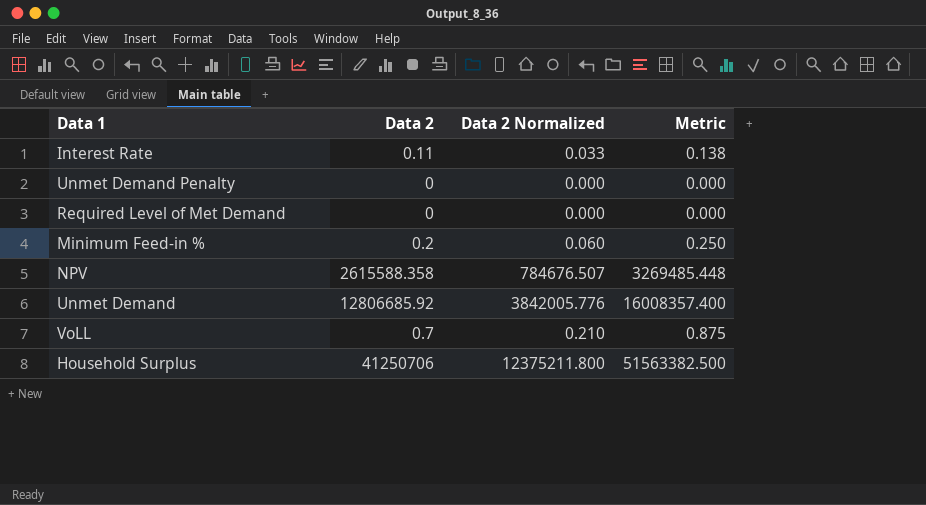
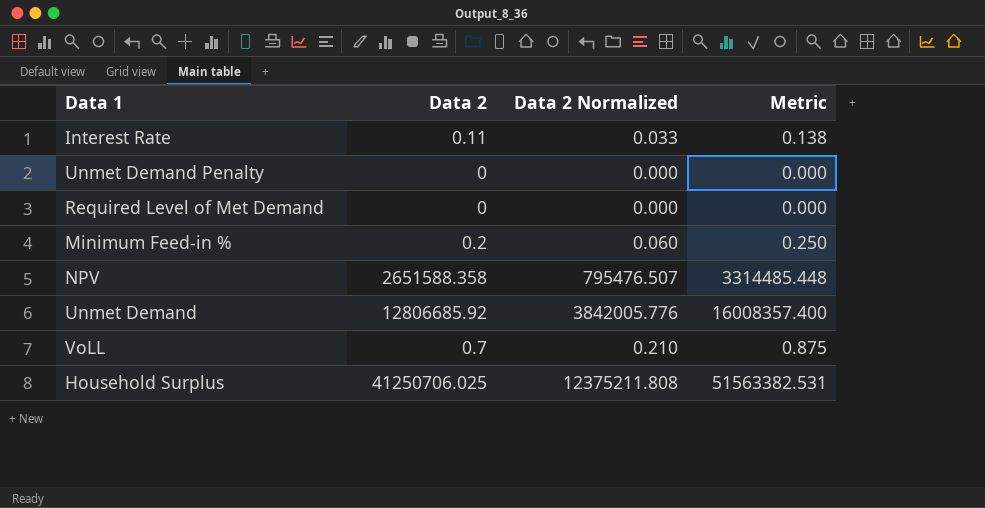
NPV | Data 2: 2615588.358 -> 2651588.358
NPV | Data 2 Normalized: 784676.507 -> 795476.507
NPV | Metric: 3269485.448 -> 3314485.448
Household Surplus | Data 2: 41250706 -> 41250706.025
Household Surplus | Data 2 Normalized: 12375211.800 -> 12375211.808
Household Surplus | Metric: 51563382.500 -> 51563382.531

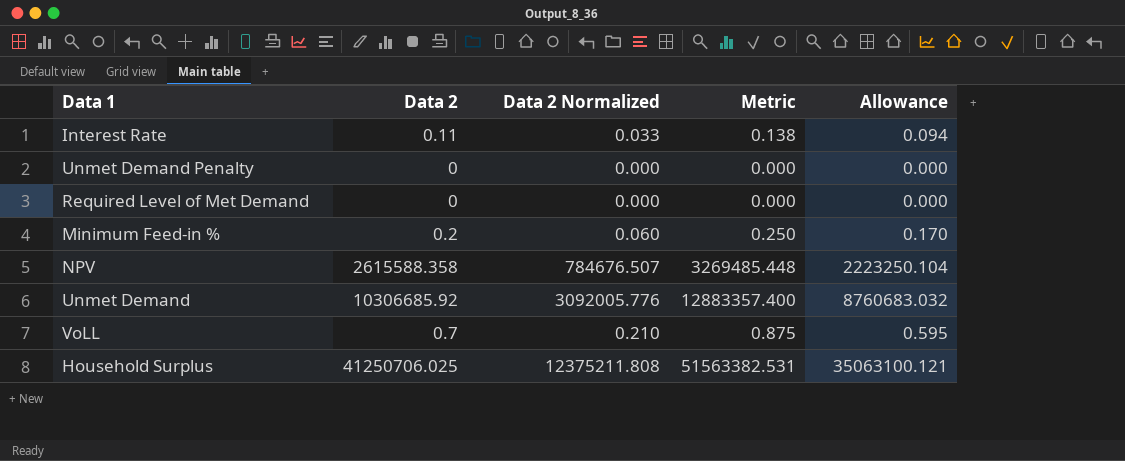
column Allowance | formula: none -> [Data 2] * 0.85
NPV | Data 2: 2651588.358 -> 2615588.358
NPV | Data 2 Normalized: 795476.507 -> 784676.507
NPV | Metric: 3314485.448 -> 3269485.448
Unmet Demand | Data 2: 12806685.92 -> 10306685.92
Unmet Demand | Data 2 Normalized: 3842005.776 -> 3092005.776
Unmet Demand | Metric: 16008357.400 -> 12883357.400

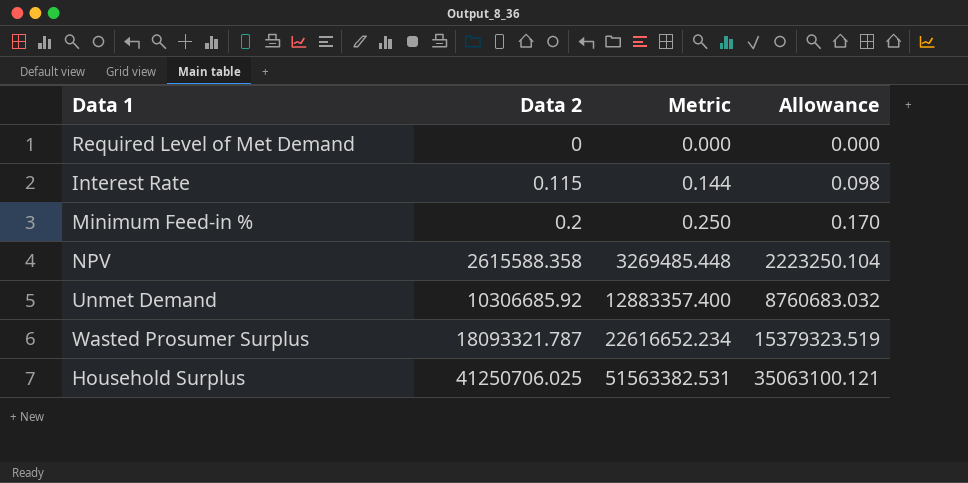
row order: none -> Data 2 ascending
column Data 2 Normalized | formula: [Data 2] * 0.3 -> none
row Unmet Demand Penalty: 0 | 0.000 | 0.000 | 0.000 -> none
row VoLL: 0.7 | 0.210 | 0.875 | 0.595 -> none
Interest Rate | Data 2: 0.11 -> 0.115
Interest Rate | Metric: 0.138 -> 0.144
Interest Rate | Allowance: 0.094 -> 0.098
row Wasted Prosumer Surplus: none -> 18093321.787 | 22616652.234 | 15379323.519

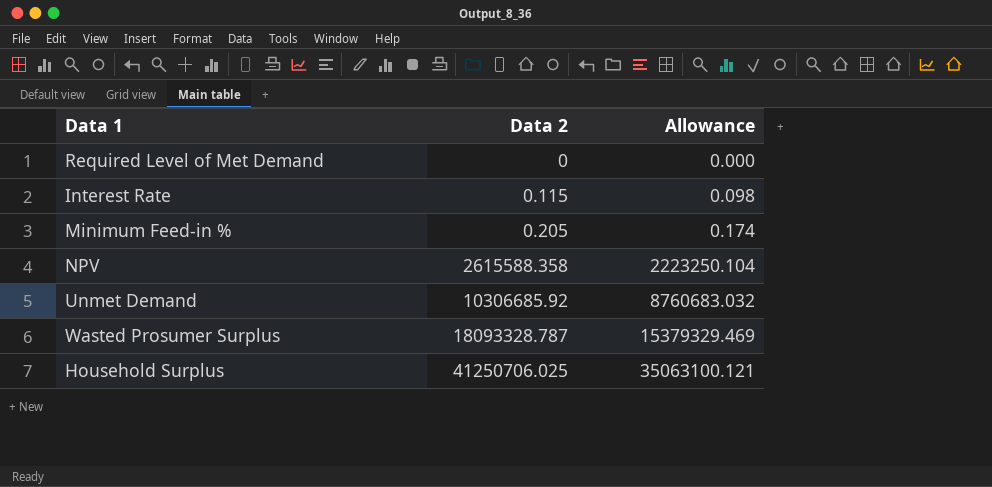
column Metric | formula: [Data 2] * 1.25 -> none
Minimum Feed-in % | Data 2: 0.2 -> 0.205
Minimum Feed-in % | Allowance: 0.170 -> 0.174
Wasted Prosumer Surplus | Data 2: 18093321.787 -> 18093328.787
Wasted Prosumer Surplus | Allowance: 15379323.519 -> 15379329.469

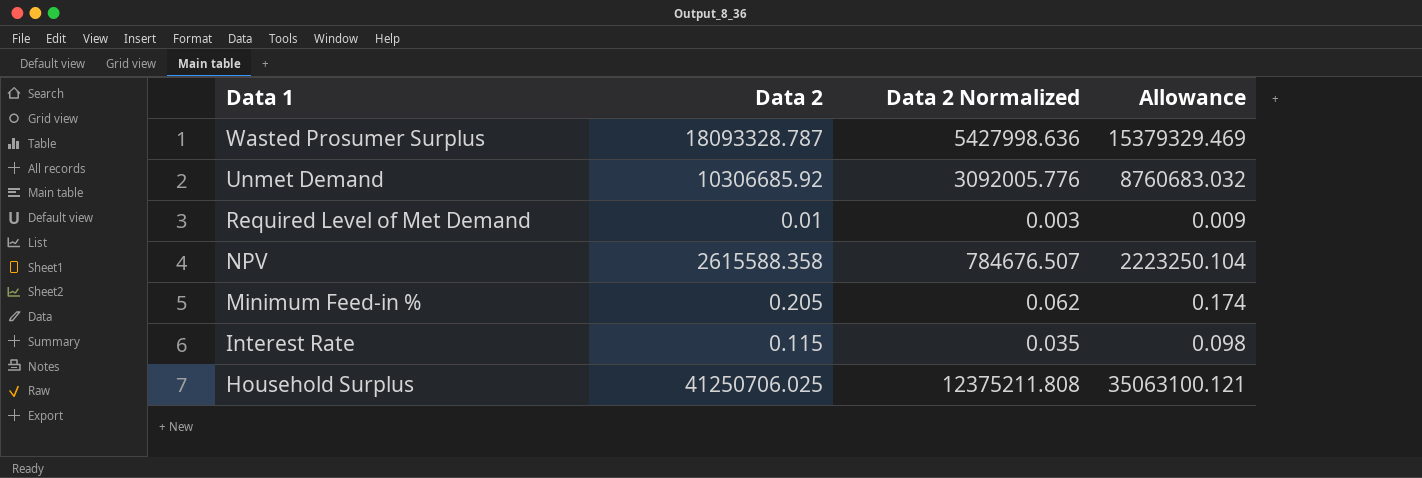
row order: Data 2 ascending -> Data 1 descending
column Data 2 Normalized | formula: none -> [Data 2] * 0.3
Required Level of Met Demand | Data 2: 0 -> 0.01
Required Level of Met Demand | Allowance: 0.000 -> 0.009

